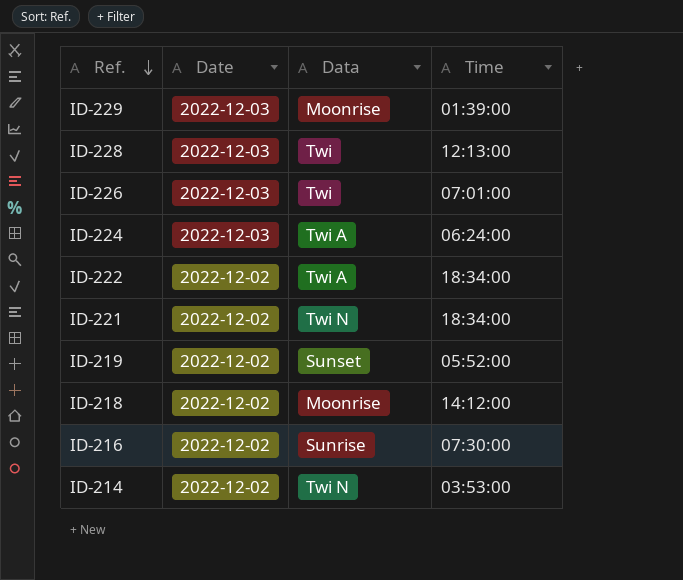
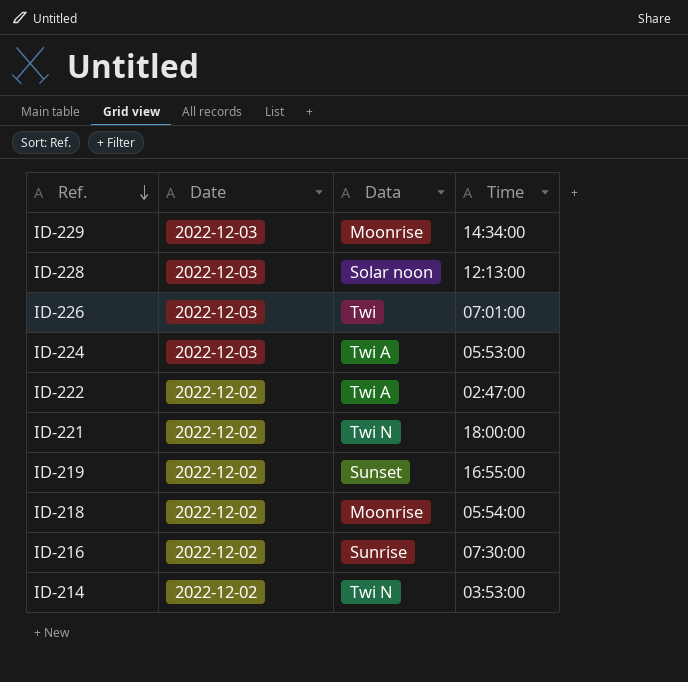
ID-229 | Time: 01:39:00 -> 14:34:00
ID-228 | Data: Twi -> Solar noon
ID-224 | Time: 06:24:00 -> 05:53:00
ID-222 | Time: 18:34:00 -> 02:47:00
ID-221 | Time: 18:34:00 -> 18:00:00
ID-219 | Time: 05:52:00 -> 16:55:00
ID-218 | Time: 14:12:00 -> 05:54:00

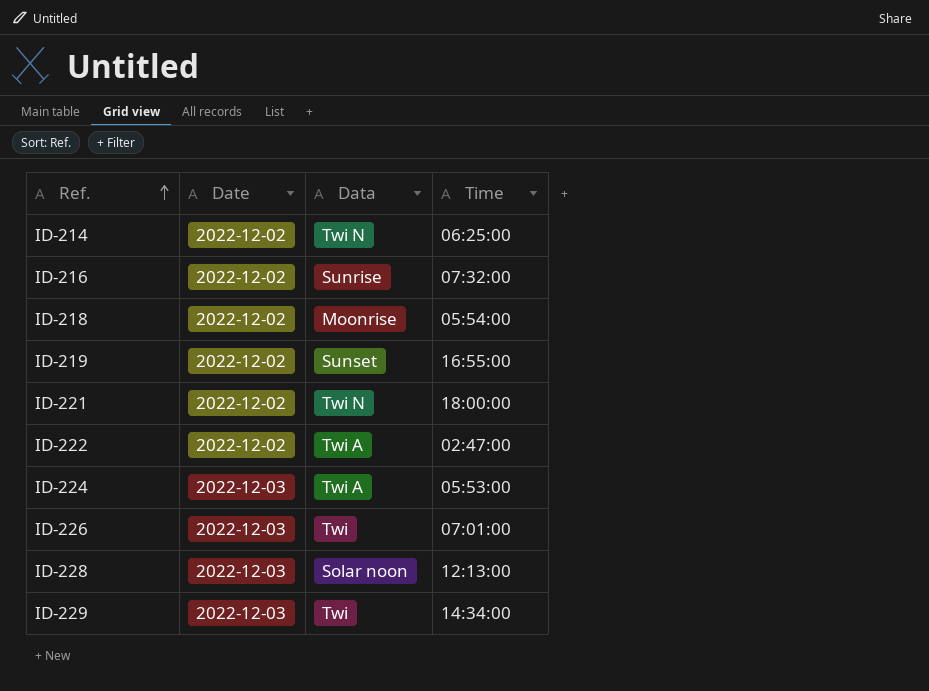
row order: Ref. descending -> Ref. ascending
ID-214 | Time: 03:53:00 -> 06:25:00
ID-216 | Time: 07:30:00 -> 07:32:00
ID-229 | Data: Moonrise -> Twi

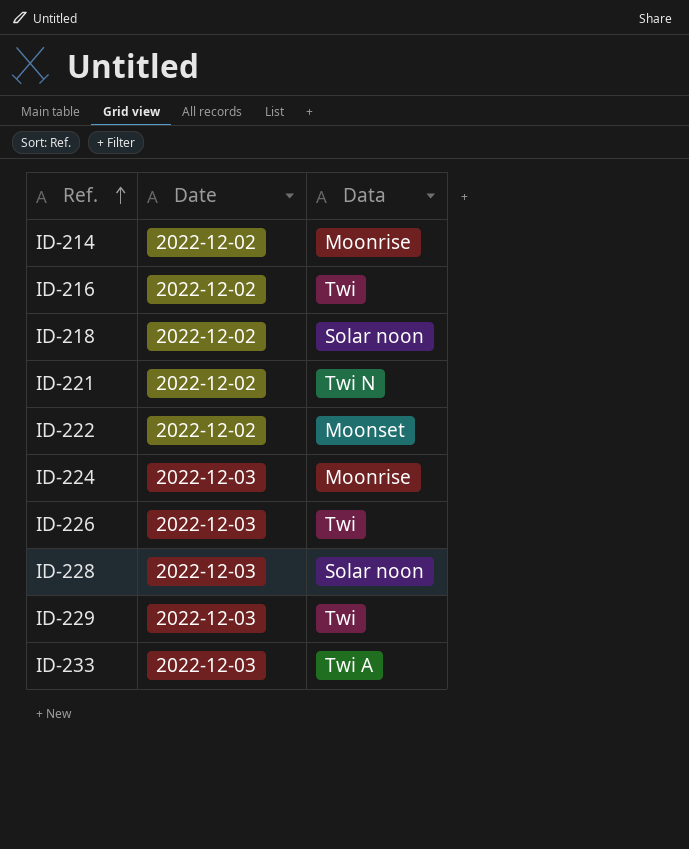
column Time | position: 4 -> none
row ID-219: 2022-12-02 | Sunset | 16:55:00 -> none
ID-214 | Data: Twi N -> Moonrise
ID-216 | Data: Sunrise -> Twi
ID-218 | Data: Moonrise -> Solar noon
ID-222 | Data: Twi A -> Moonset
ID-224 | Data: Twi A -> Moonrise
row ID-233: none -> 2022-12-03 | Twi A

